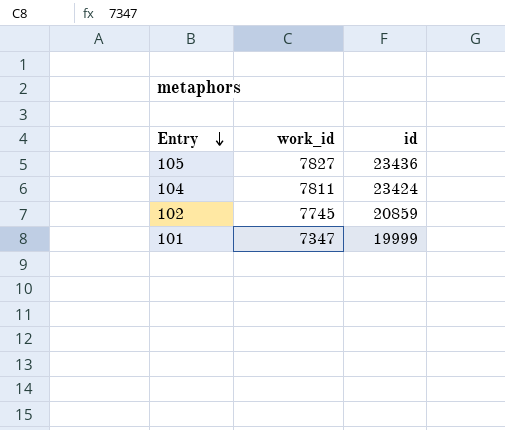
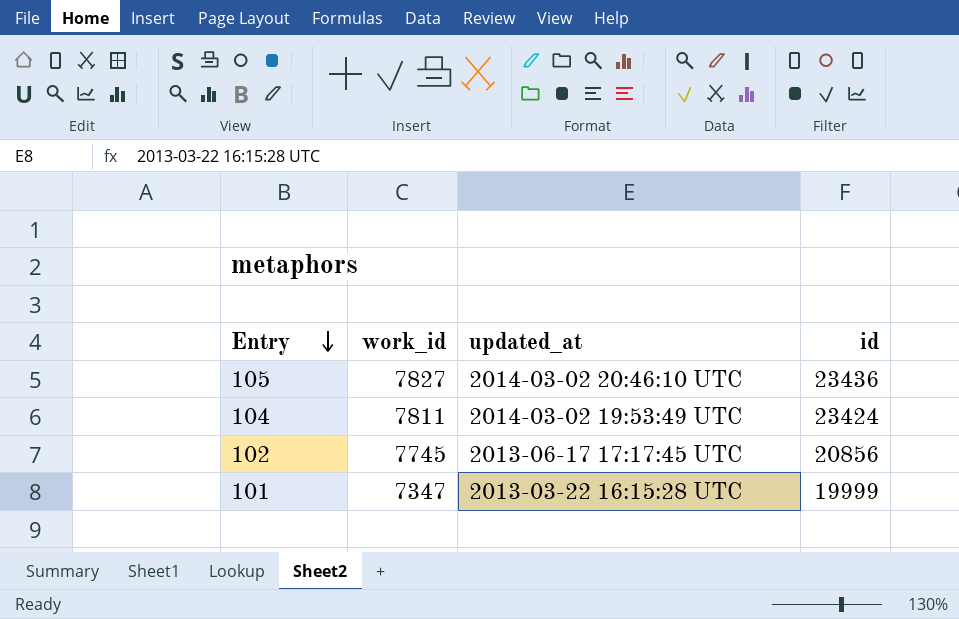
column updated_at | position: none -> 3
102 | id: 20859 -> 20856

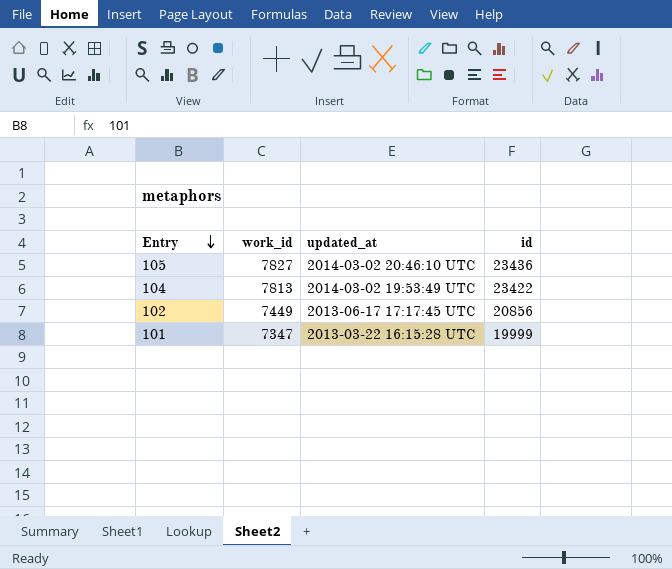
104 | work_id: 7811 -> 7813
104 | id: 23424 -> 23422
102 | work_id: 7745 -> 7449

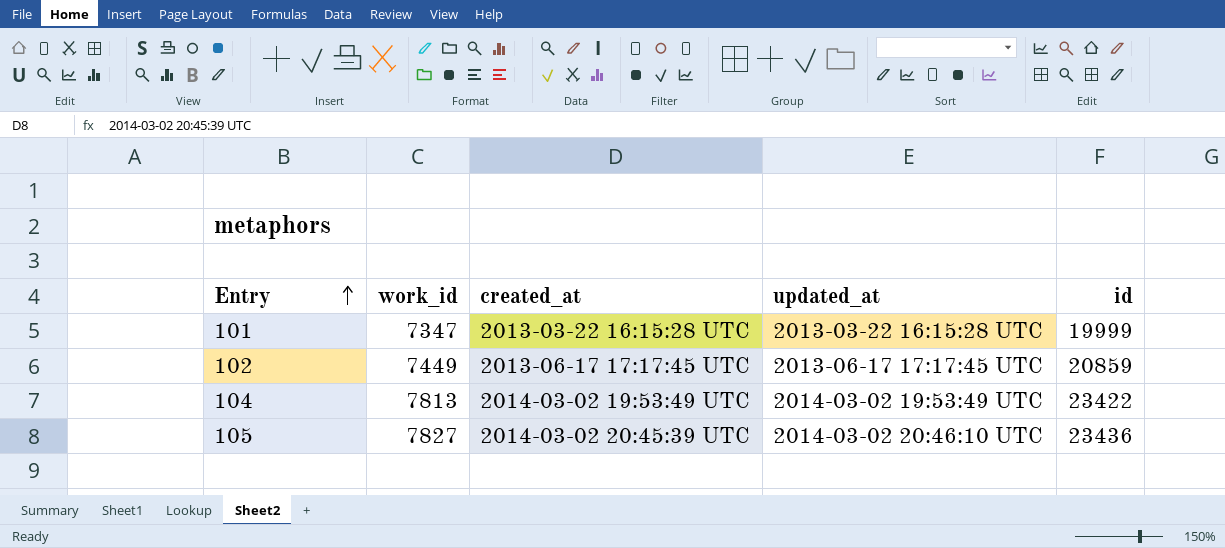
row order: Entry descending -> Entry ascending
column created_at | position: none -> 3
102 | id: 20856 -> 20859

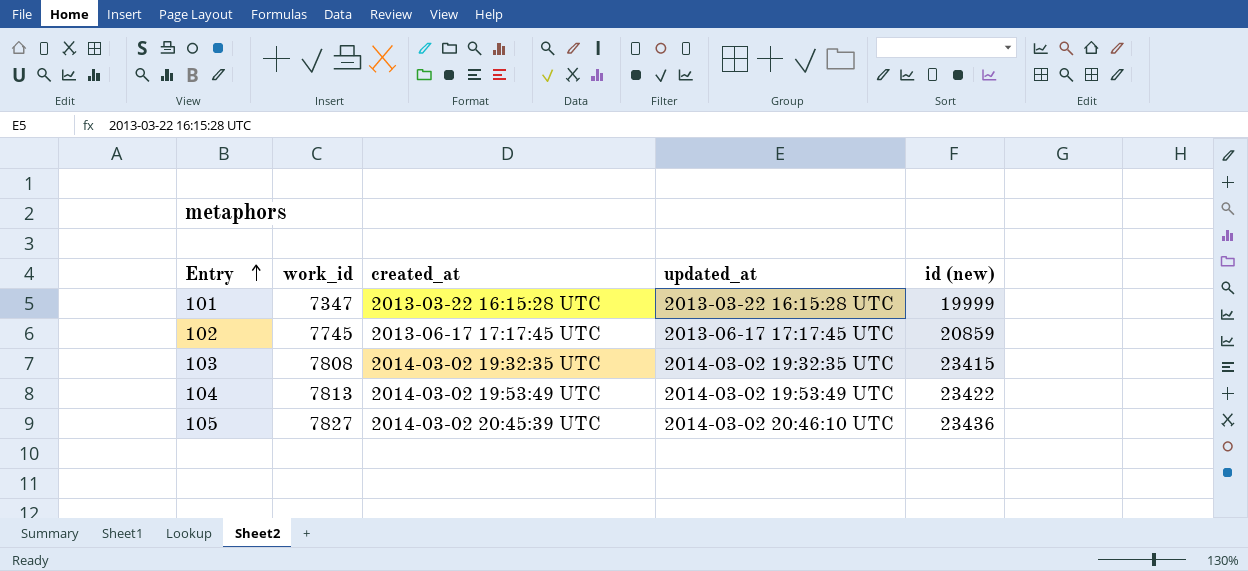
column name: id -> id (new)
102 | work_id: 7449 -> 7745
row 103: none -> 7808 | 2014-03-02 19:32:35 UTC | 2014-03-02 19:32:35 UTC | 23415

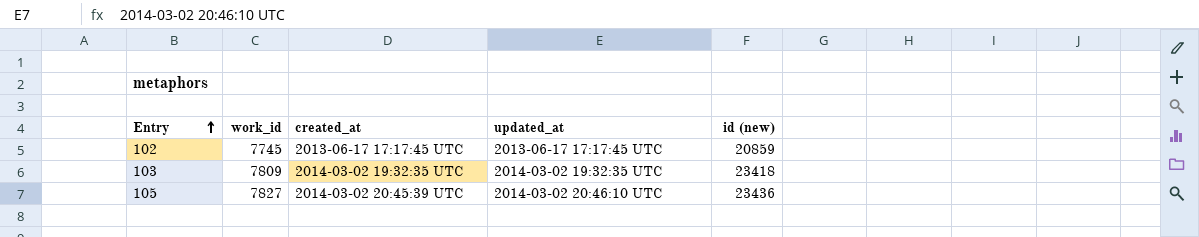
row 101: 7347 | 2013-03-22 16:15:28 UTC | 2013-03-22 16:15:28 UTC | 19999 -> none
row 104: 7813 | 2014-03-02 19:53:49 UTC | 2014-03-02 19:53:49 UTC | 23422 -> none
103 | work_id: 7808 -> 7809
103 | id (new): 23415 -> 23418

